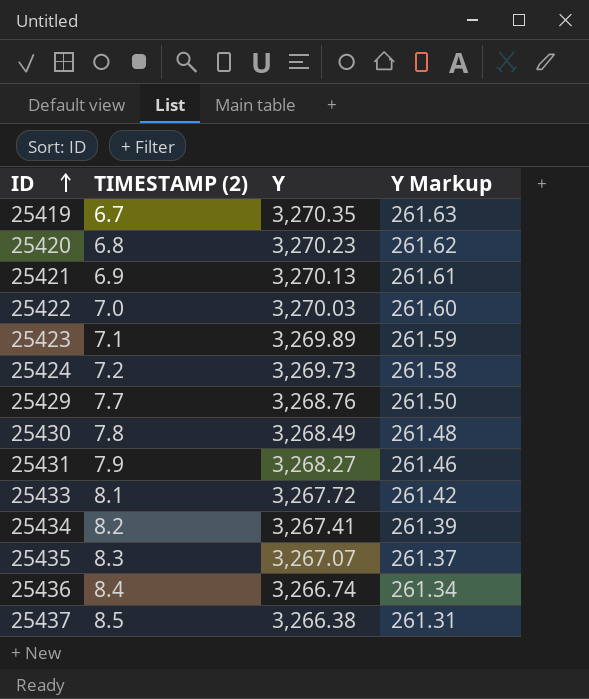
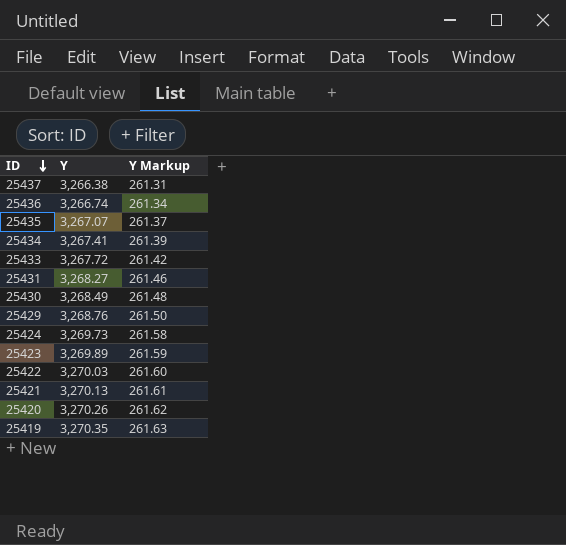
row order: ID ascending -> ID descending
column TIMESTAMP (2) | position: 2 -> none
25420 | Y: 3,270.23 -> 3,270.26

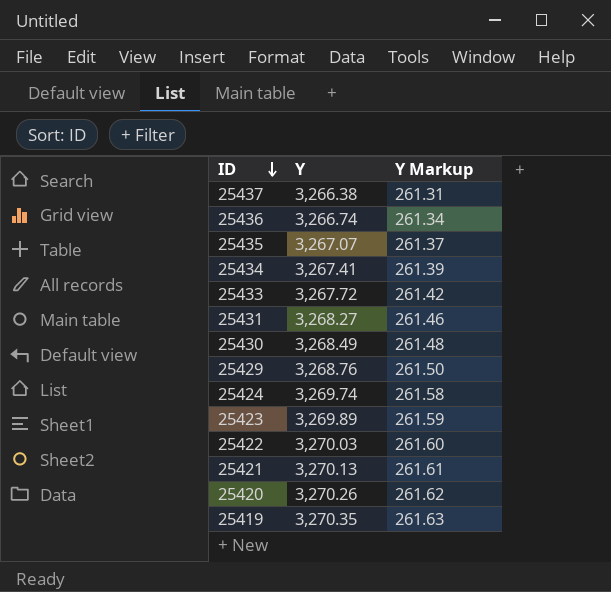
25424 | Y: 3,269.73 -> 3,269.74

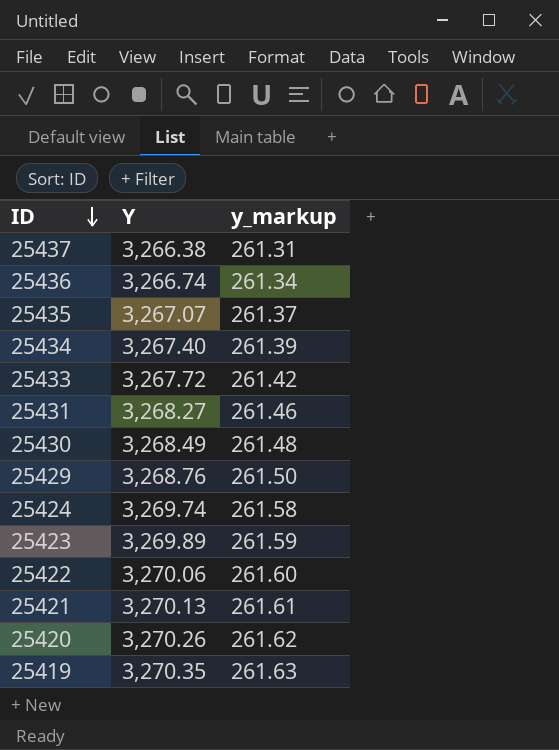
column name: Y Markup -> y_markup
25434 | Y: 3,267.41 -> 3,267.40
25422 | Y: 3,270.03 -> 3,270.06

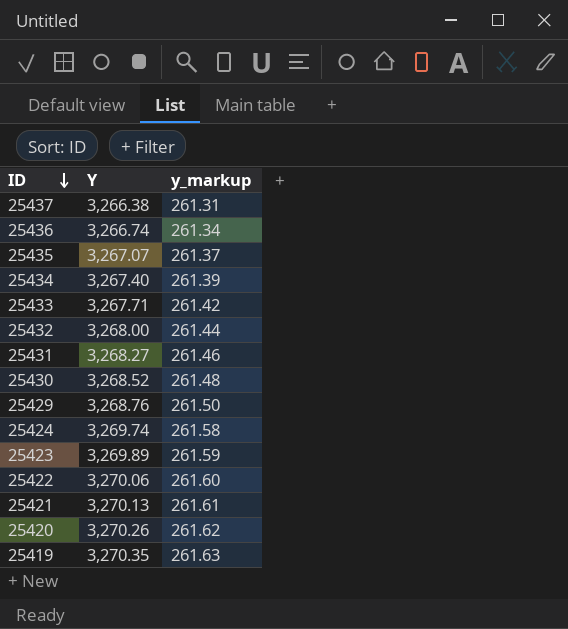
25433 | Y: 3,267.72 -> 3,267.71
row 25432: none -> 3,268.00 | 261.44
25430 | Y: 3,268.49 -> 3,268.52

